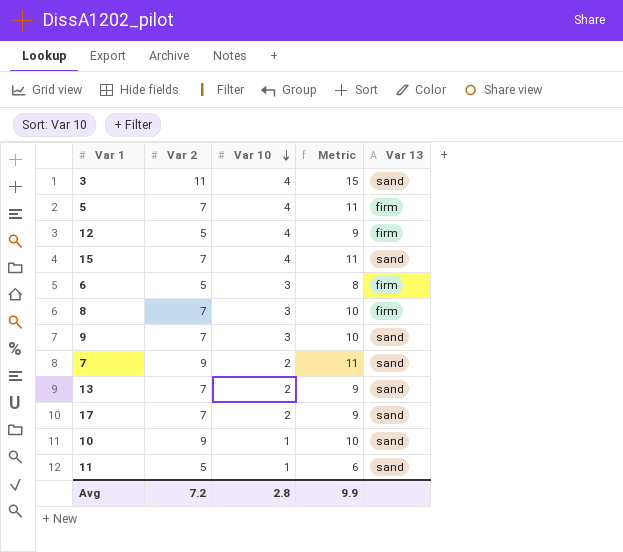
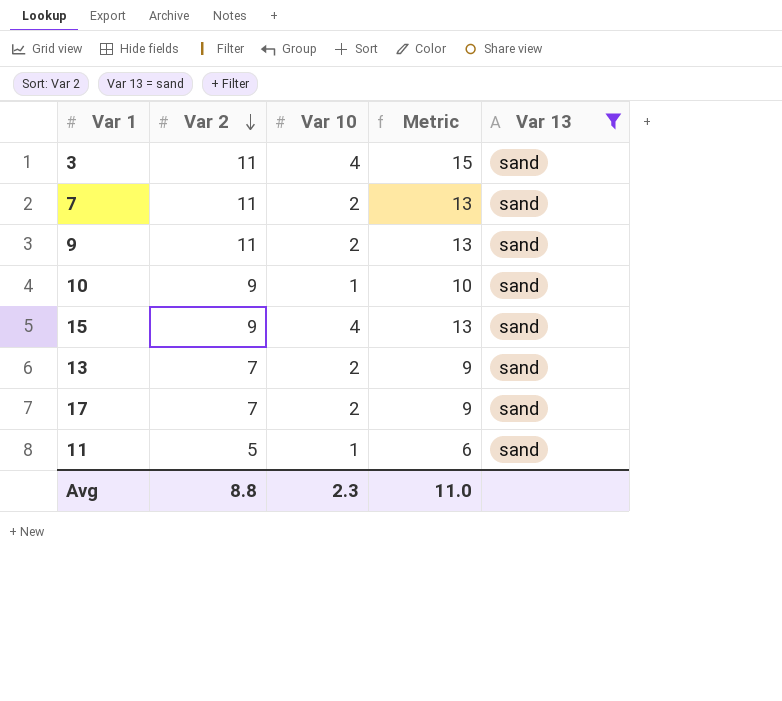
filter: none -> Var 13 = sand
row order: Var 10 descending -> Var 2 descending
7 | Var 2: 9 -> 11
7 | Metric: 11 -> 13
9 | Var 2: 7 -> 11
9 | Var 10: 3 -> 2
9 | Metric: 10 -> 13
15 | Var 2: 7 -> 9
15 | Metric: 11 -> 13
Avg | Var 2: 7.2 -> 8.8
Avg | Var 10: 2.8 -> 2.3
Avg | Metric: 9.9 -> 11.0

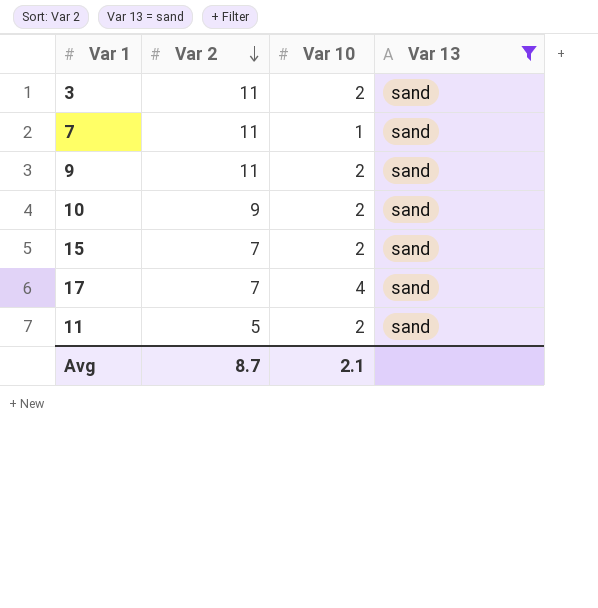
column Metric | formula: [Var 2] + [Var 10] -> none
row 13: 7 | 2 | 9 | sand -> none
3 | Var 10: 4 -> 2
7 | Var 10: 2 -> 1
10 | Var 10: 1 -> 2
15 | Var 2: 9 -> 7
15 | Var 10: 4 -> 2
17 | Var 10: 2 -> 4
11 | Var 10: 1 -> 2
Avg | Var 2: 8.8 -> 8.7
Avg | Var 10: 2.3 -> 2.1

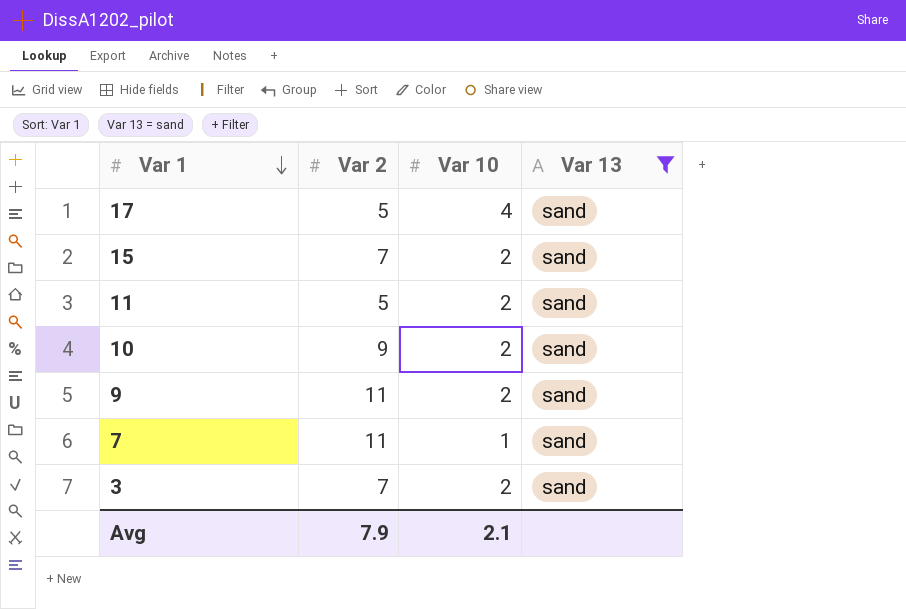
row order: Var 2 descending -> Var 1 descending
17 | Var 2: 7 -> 5
3 | Var 2: 11 -> 7
Avg | Var 2: 8.7 -> 7.9

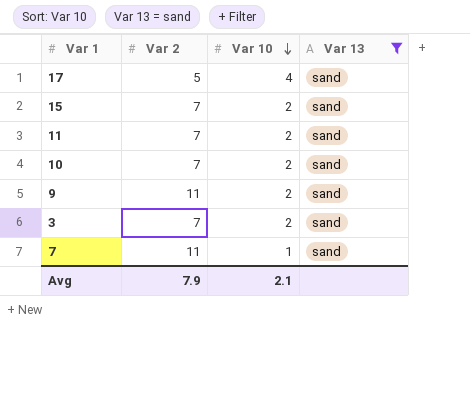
row order: Var 1 descending -> Var 10 descending
11 | Var 2: 5 -> 7
10 | Var 2: 9 -> 7

